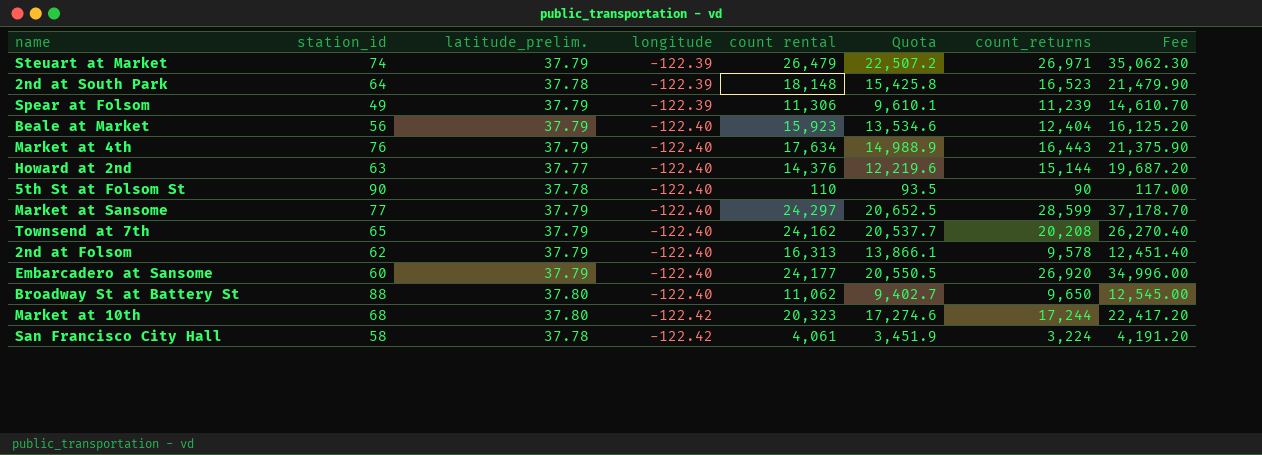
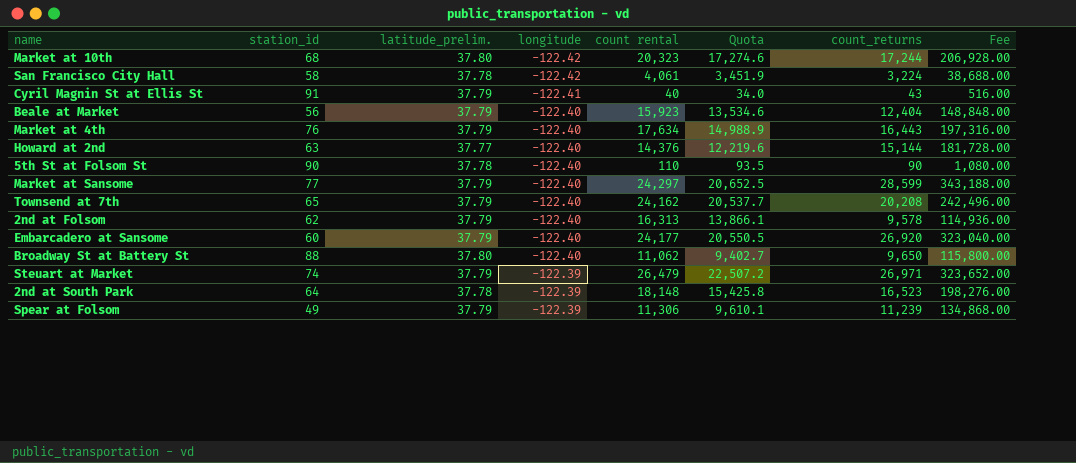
row order: longitude descending -> longitude ascending
column Fee | formula: [count_returns] * 1.3 -> [count_returns] * 12
row Cyril Magnin St at Ellis St: none -> 91 | 37.79 | -122.41 | 40 | 34.0 | 43 | 516.00

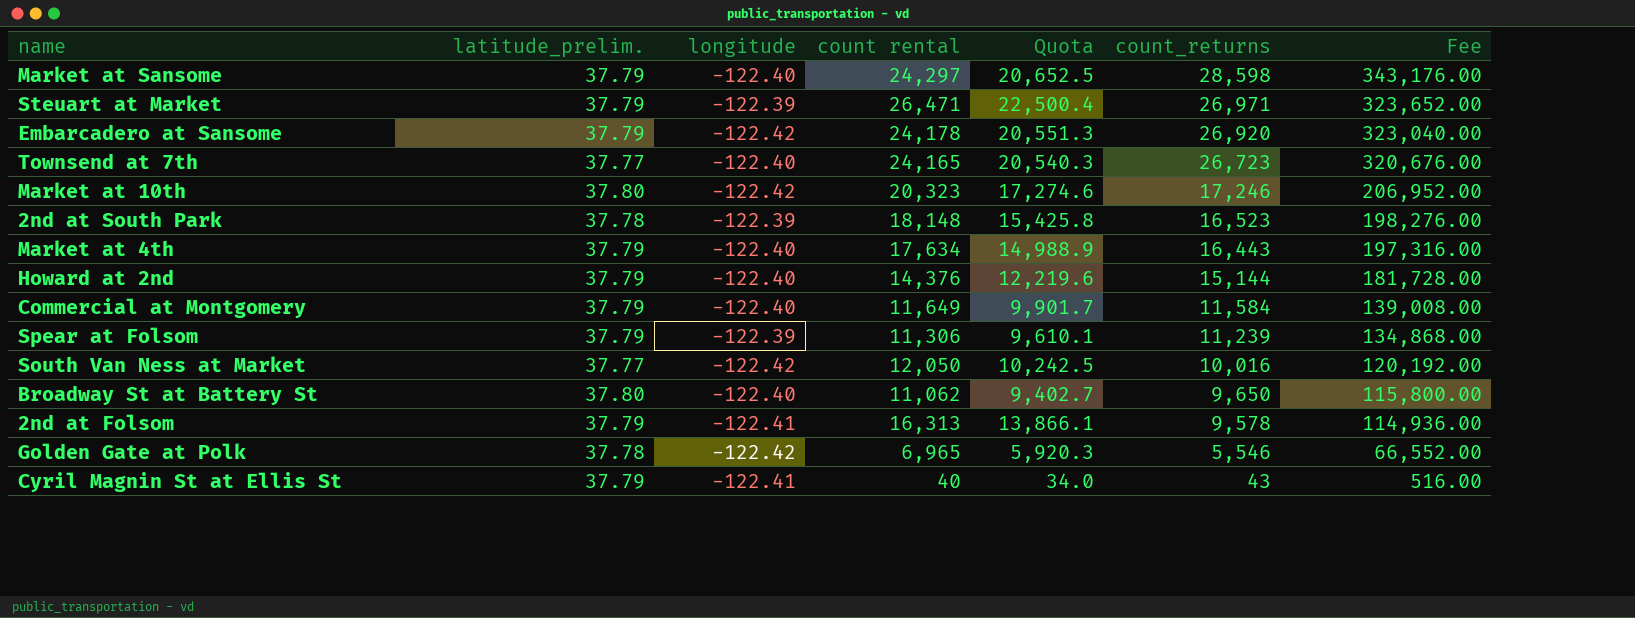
row order: longitude ascending -> count_returns descending
column station_id | position: 2 -> none
row San Francisco City Hall: 58 | 37.78 | -122.42 | 4,061 | 3,451.9 | 3,224 | 38,688.00 -> none
row Beale at Market: 56 | 37.79 | -122.40 | 15,923 | 13,534.6 | 12,404 | 148,848.00 -> none
row 5th St at Folsom St: 90 | 37.78 | -122.40 | 110 | 93.5 | 90 | 1,080.00 -> none
Market at Sansome | count_returns: 28,599 -> 28,598
Market at Sansome | Fee: 343,188.00 -> 343,176.00
Steuart at Market | count rental: 26,479 -> 26,471
Steuart at Market | Quota: 22,507.2 -> 22,500.4
Embarcadero at Sansome | longitude: -122.40 -> -122.42
Embarcadero at Sansome | count rental: 24,177 -> 24,178
Embarcadero at Sansome | Quota: 20,550.5 -> 20,551.3
Townsend at 7th | latitude_prelim.: 37.79 -> 37.77
Townsend at 7th | count rental: 24,162 -> 24,165
Townsend at 7th | Quota: 20,537.7 -> 20,540.3
Townsend at 7th | count_returns: 20,208 -> 26,723
Townsend at 7th | Fee: 242,496.00 -> 320,676.00
Market at 10th | count_returns: 17,244 -> 17,246
Market at 10th | Fee: 206,928.00 -> 206,952.00
Howard at 2nd | latitude_prelim.: 37.77 -> 37.79
row Commercial at Montgomery: none -> 37.79 | -122.40 | 11,649 | 9,901.7 | 11,584 | 139,008.00
row South Van Ness at Market: none -> 37.77 | -122.42 | 12,050 | 10,242.5 | 10,016 | 120,192.00
2nd at Folsom | longitude: -122.40 -> -122.41
row Golden Gate at Polk: none -> 37.78 | -122.42 | 6,965 | 5,920.3 | 5,546 | 66,552.00

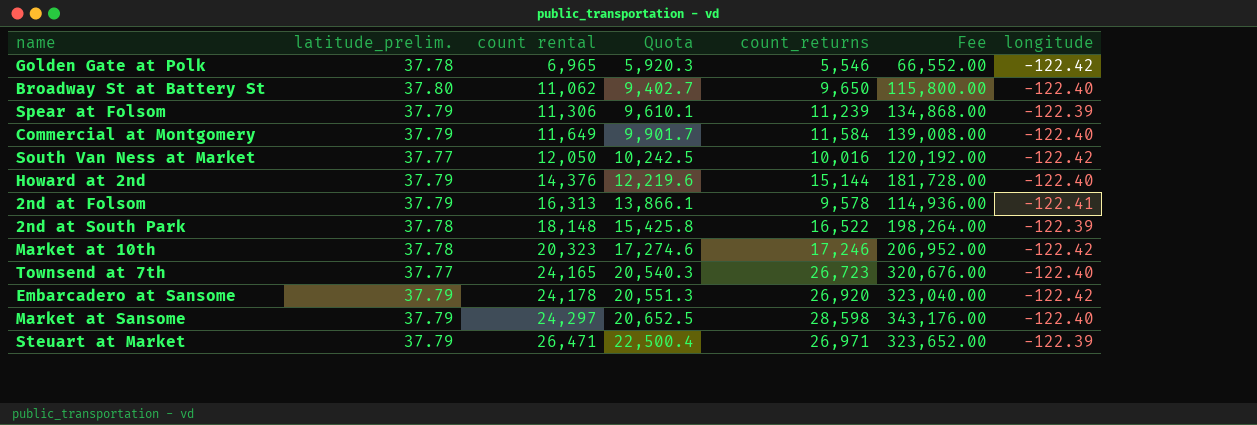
row order: count_returns descending -> count rental ascending
column longitude | position: 3 -> 7
row Market at 4th: 37.79 | -122.40 | 17,634 | 14,988.9 | 16,443 | 197,316.00 -> none
row Cyril Magnin St at Ellis St: 37.79 | -122.41 | 40 | 34.0 | 43 | 516.00 -> none
2nd at South Park | count_returns: 16,523 -> 16,522
2nd at South Park | Fee: 198,276.00 -> 198,264.00
Market at 10th | latitude_prelim.: 37.80 -> 37.78

